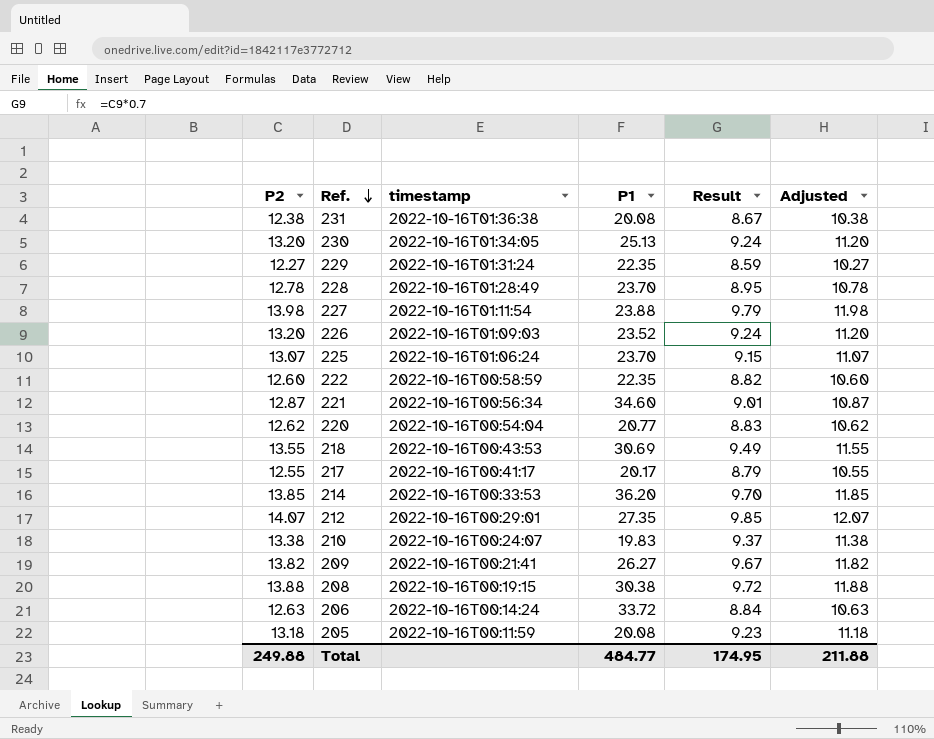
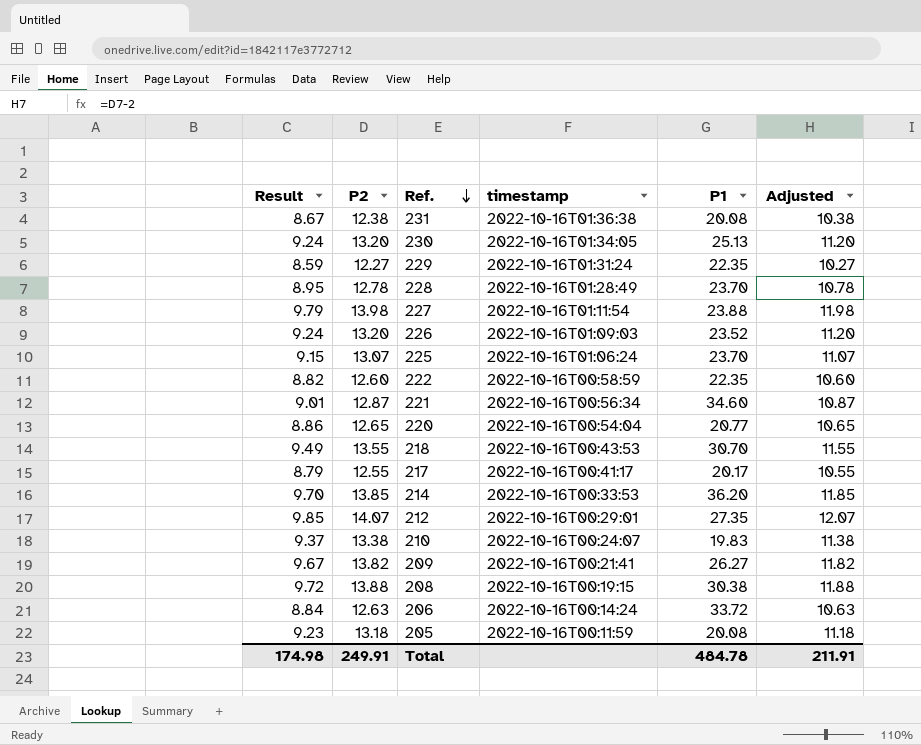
column Result | position: 5 -> 1
220 | Result: 8.83 -> 8.86
220 | P2: 12.62 -> 12.65
220 | Adjusted: 10.62 -> 10.65
218 | P1: 30.69 -> 30.70
Total | Result: 174.95 -> 174.98
Total | P2: 249.88 -> 249.91
Total | P1: 484.77 -> 484.78
Total | Adjusted: 211.88 -> 211.91

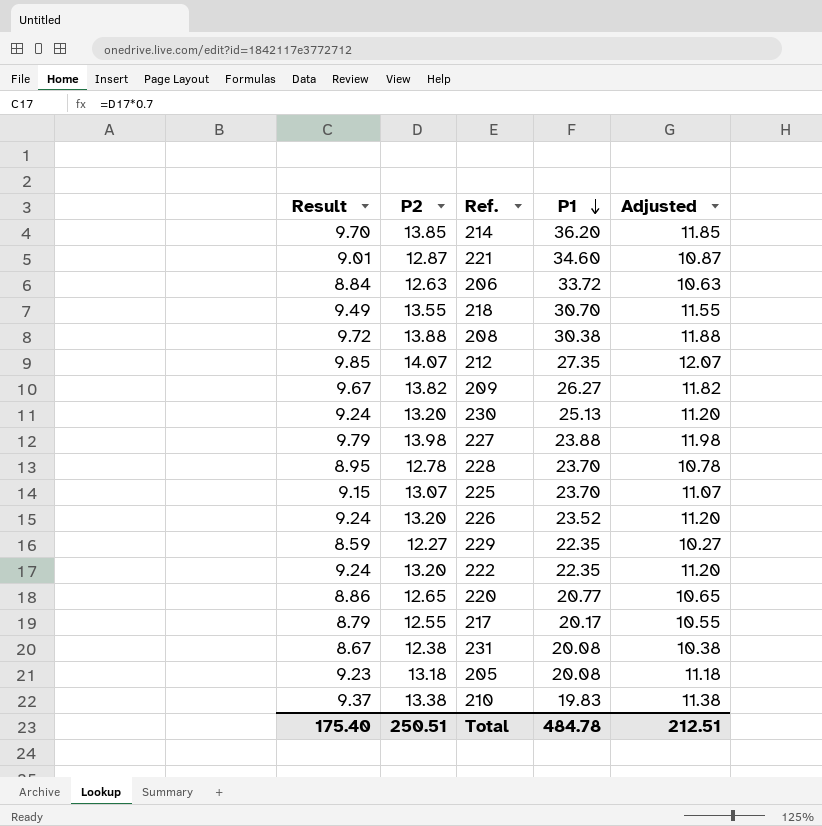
row order: Ref. descending -> P1 descending
column timestamp | position: 4 -> none
222 | Result: 8.82 -> 9.24
222 | P2: 12.60 -> 13.20
222 | Adjusted: 10.60 -> 11.20
Total | Result: 174.98 -> 175.40
Total | P2: 249.91 -> 250.51
Total | Adjusted: 211.91 -> 212.51

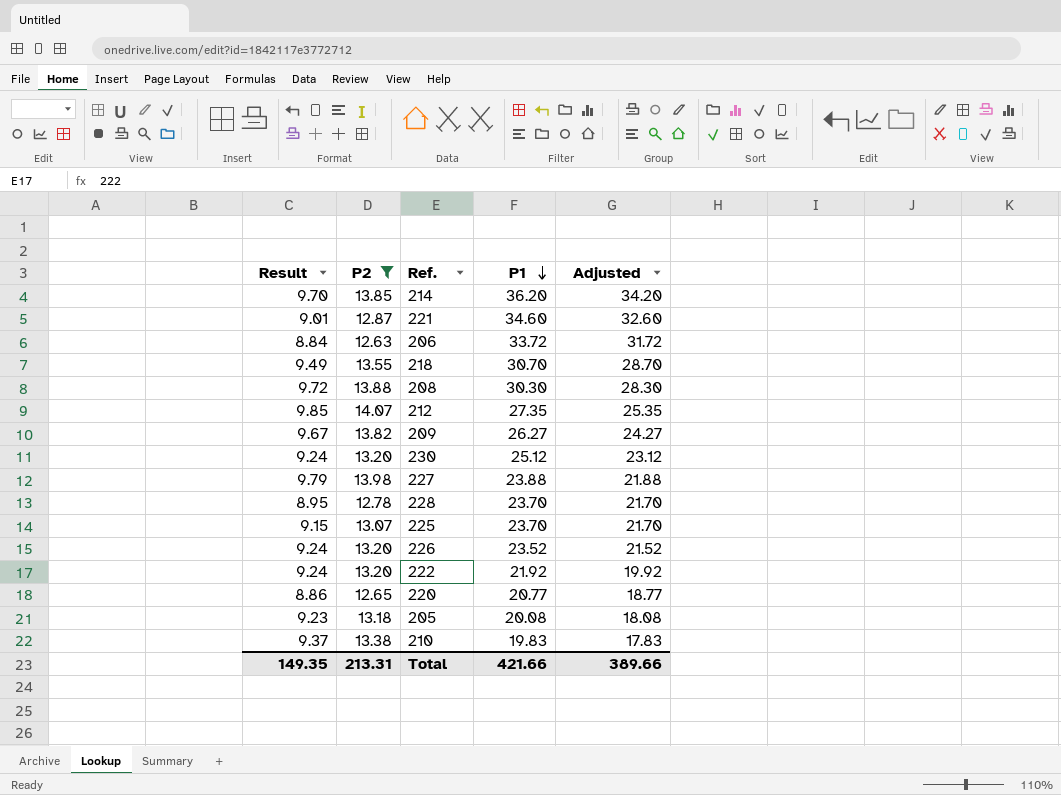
filter: none -> P2 >= 12.63
column Adjusted | formula: [P2] - 2 -> [P1] - 2
208 | P1: 30.38 -> 30.30
230 | P1: 25.13 -> 25.12
222 | P1: 22.35 -> 21.92
Total | Result: 175.40 -> 149.35
Total | P2: 250.51 -> 213.31
Total | P1: 484.78 -> 421.66
Total | Adjusted: 212.51 -> 389.66

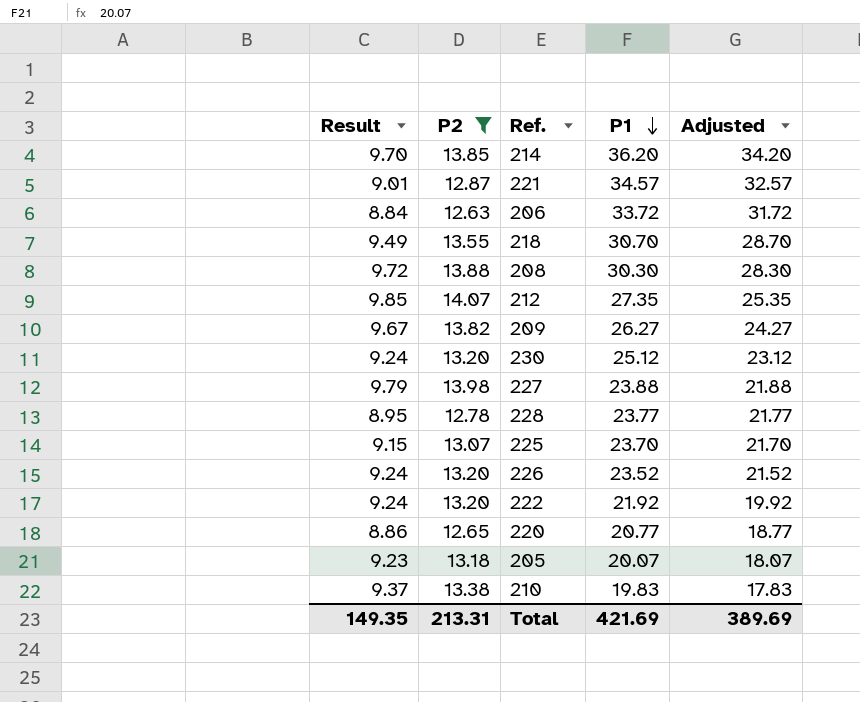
221 | P1: 34.60 -> 34.57
221 | Adjusted: 32.60 -> 32.57
228 | P1: 23.70 -> 23.77
228 | Adjusted: 21.70 -> 21.77
205 | P1: 20.08 -> 20.07
205 | Adjusted: 18.08 -> 18.07
Total | P1: 421.66 -> 421.69
Total | Adjusted: 389.66 -> 389.69

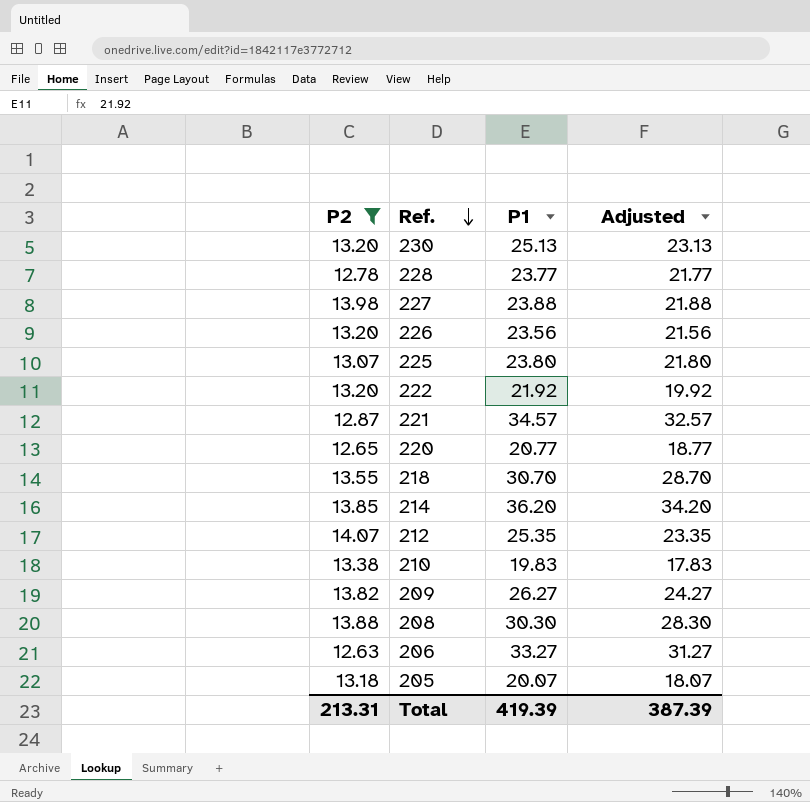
row order: P1 descending -> Ref. descending
column Result | formula: [P2] * 0.7 -> none
230 | P1: 25.12 -> 25.13
230 | Adjusted: 23.12 -> 23.13
226 | P1: 23.52 -> 23.56
226 | Adjusted: 21.52 -> 21.56
225 | P1: 23.70 -> 23.80
225 | Adjusted: 21.70 -> 21.80
212 | P1: 27.35 -> 25.35
212 | Adjusted: 25.35 -> 23.35
206 | P1: 33.72 -> 33.27
206 | Adjusted: 31.72 -> 31.27
Total | P1: 421.69 -> 419.39
Total | Adjusted: 389.69 -> 387.39

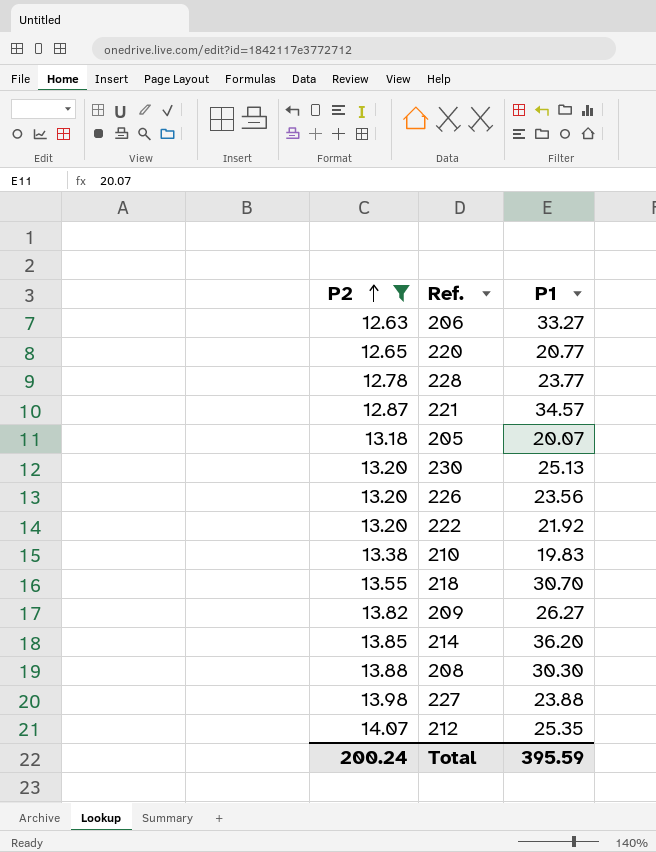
row order: Ref. descending -> P2 ascending
column Adjusted | formula: [P1] - 2 -> none
row 225: 13.07 | 23.80 | 21.80 -> none
Total | P2: 213.31 -> 200.24
Total | P1: 419.39 -> 395.59

